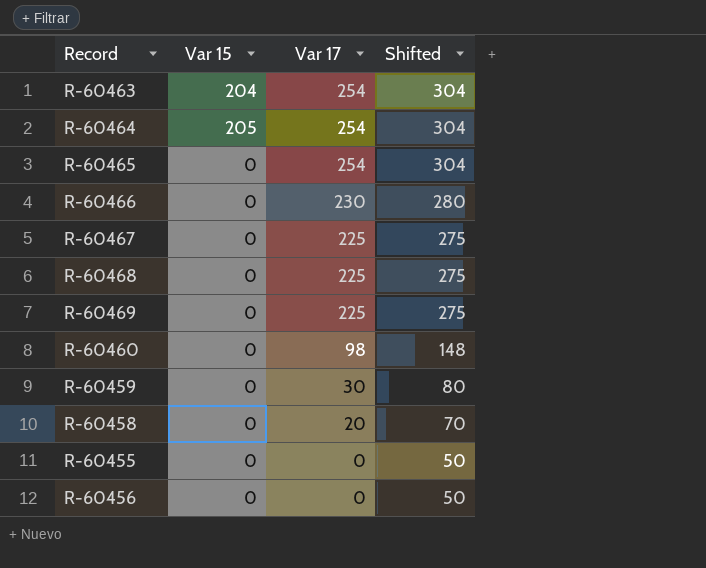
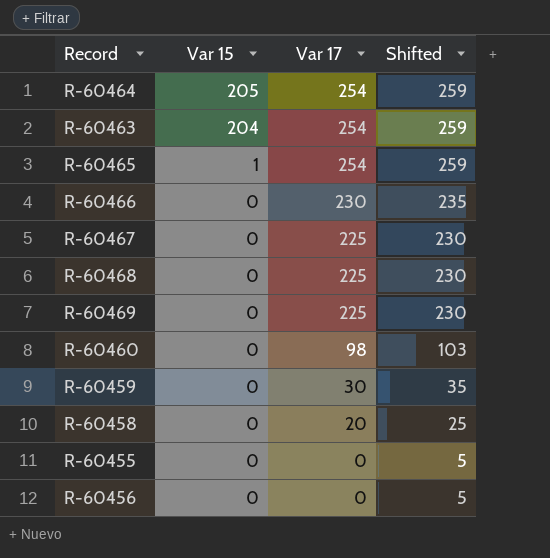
row order: Var 17 descending -> Var 15 descending
column Shifted | formula: [Var 17] + 50 -> [Var 17] + 5
R-60465 | Var 15: 0 -> 1

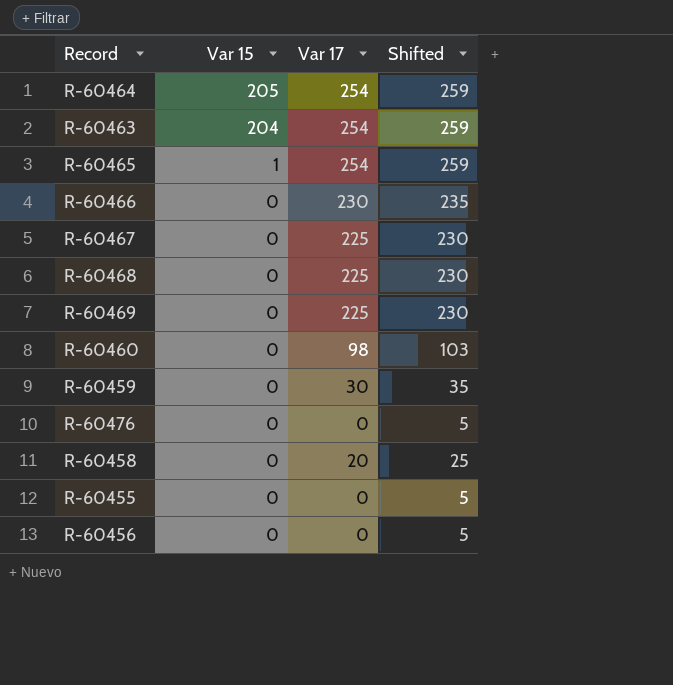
row R-60476: none -> 0 | 0 | 5

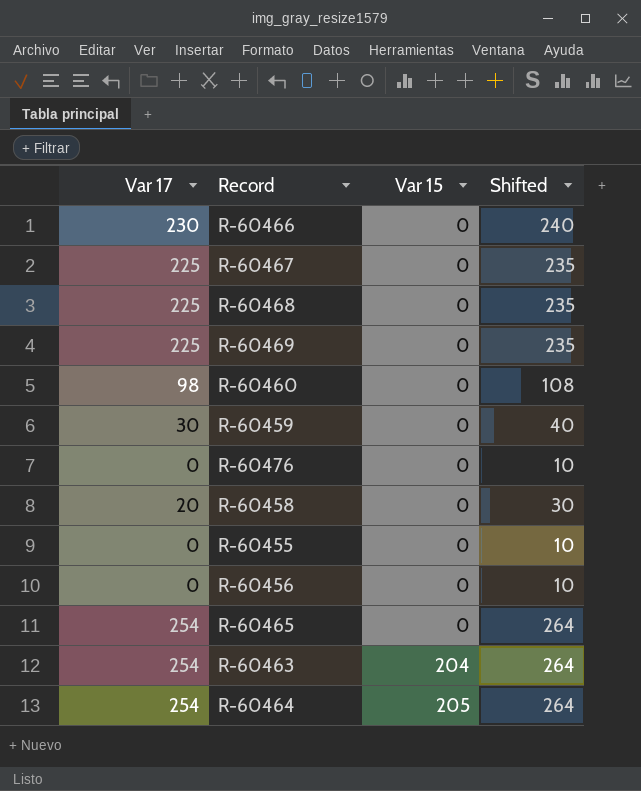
row order: Var 15 descending -> Var 15 ascending
column Var 17 | position: 3 -> 1
column Shifted | formula: [Var 17] + 5 -> [Var 17] + 10
R-60465 | Var 15: 1 -> 0

